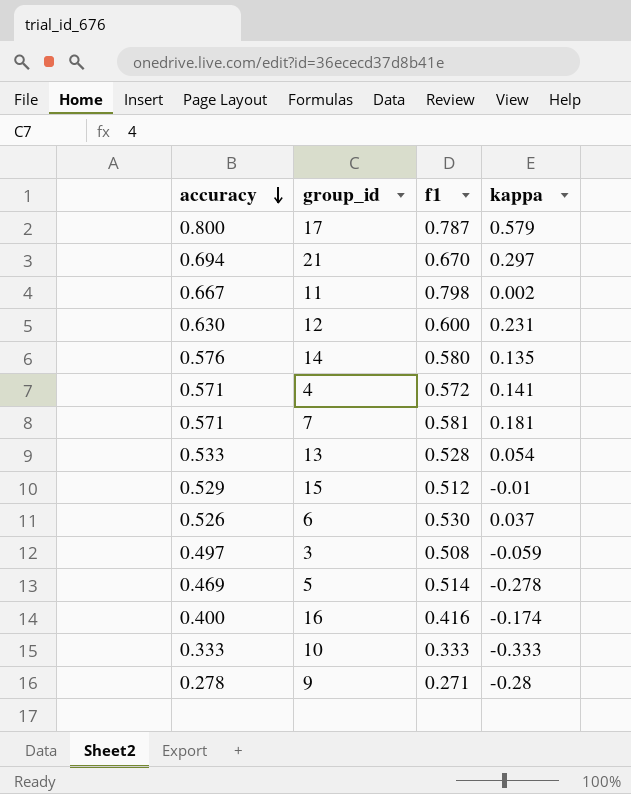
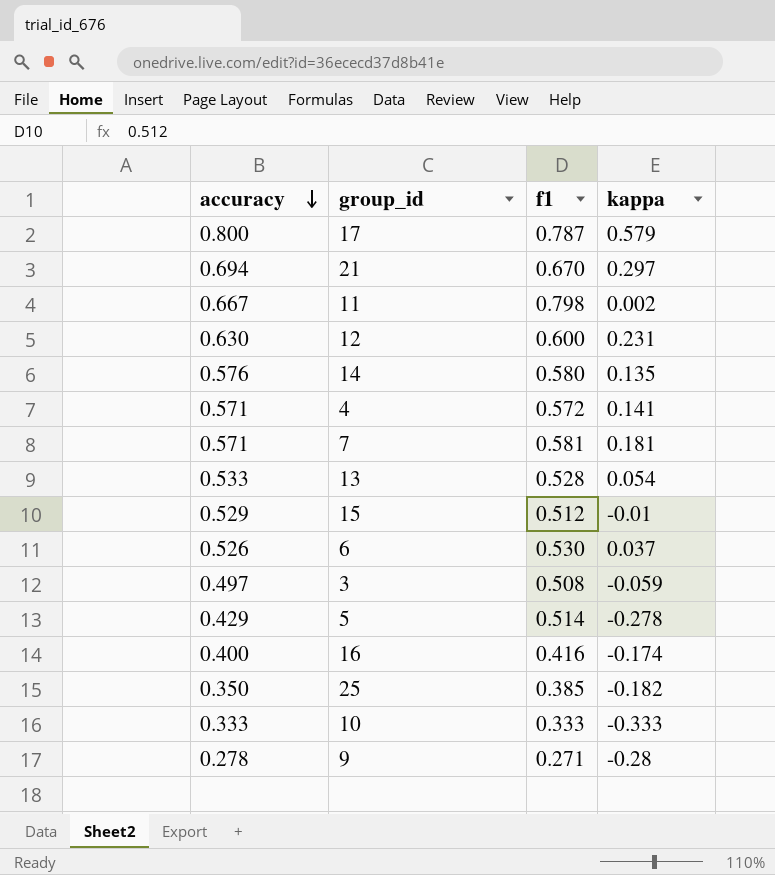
5 | accuracy: 0.469 -> 0.429
row 25: none -> 0.350 | 0.385 | -0.182

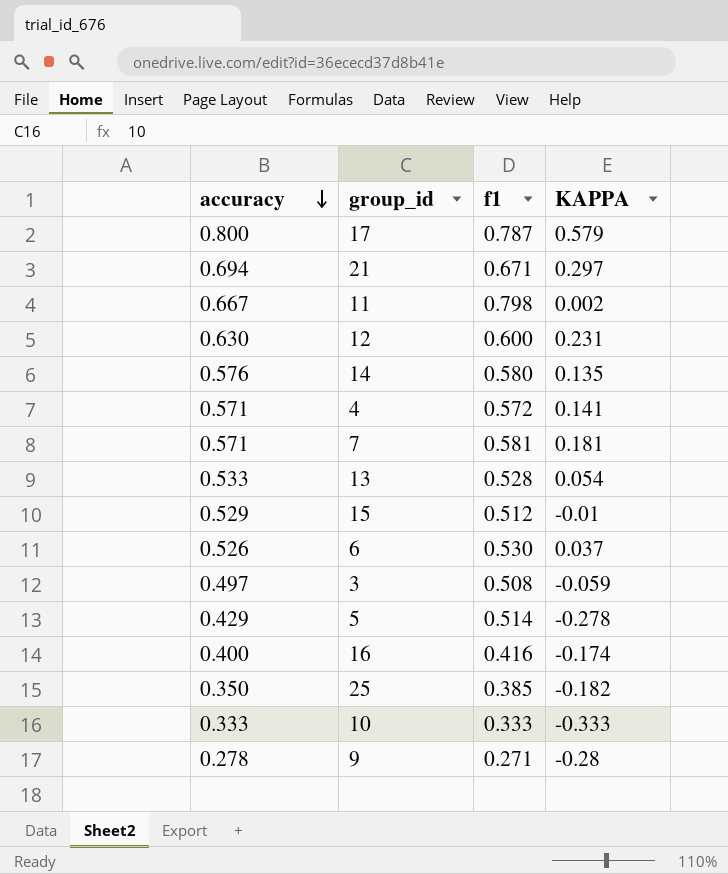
column name: kappa -> KAPPA
21 | f1: 0.670 -> 0.671

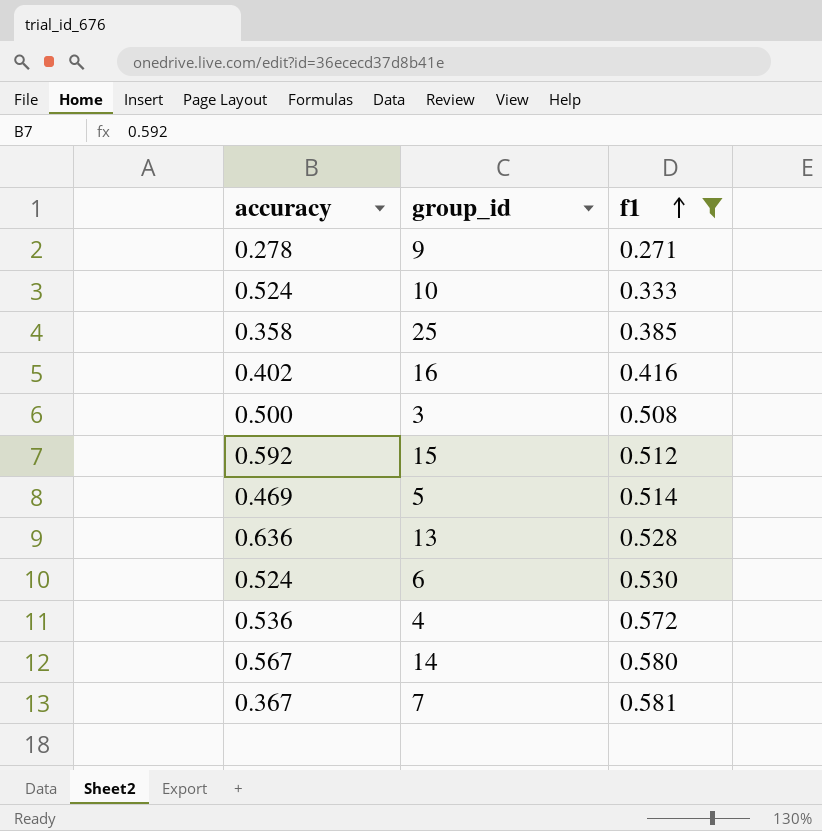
filter: none -> f1 <= 0.581
row order: accuracy descending -> f1 ascending
column KAPPA | position: 4 -> none
10 | accuracy: 0.333 -> 0.524
25 | accuracy: 0.350 -> 0.358
16 | accuracy: 0.400 -> 0.402
3 | accuracy: 0.497 -> 0.500
15 | accuracy: 0.529 -> 0.592
5 | accuracy: 0.429 -> 0.469
13 | accuracy: 0.533 -> 0.636
6 | accuracy: 0.526 -> 0.524
4 | accuracy: 0.571 -> 0.536
14 | accuracy: 0.576 -> 0.567
7 | accuracy: 0.571 -> 0.367

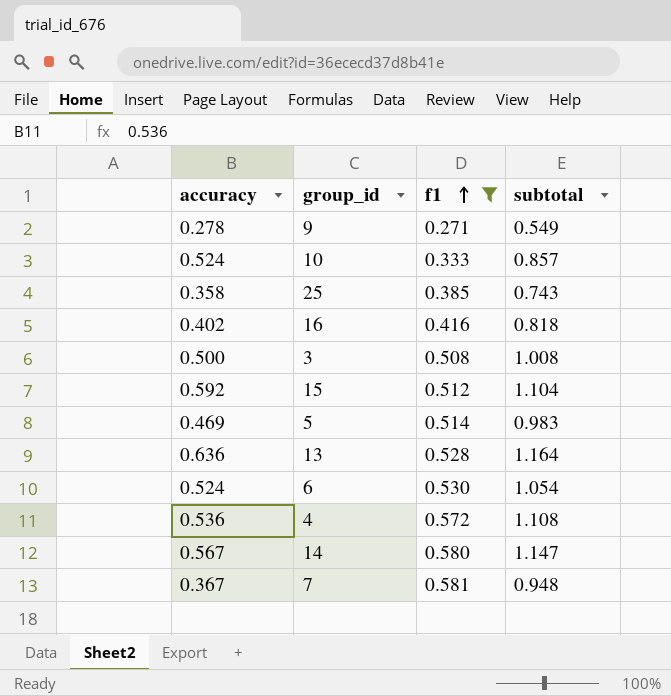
column subtotal | formula: none -> [accuracy] + [f1]

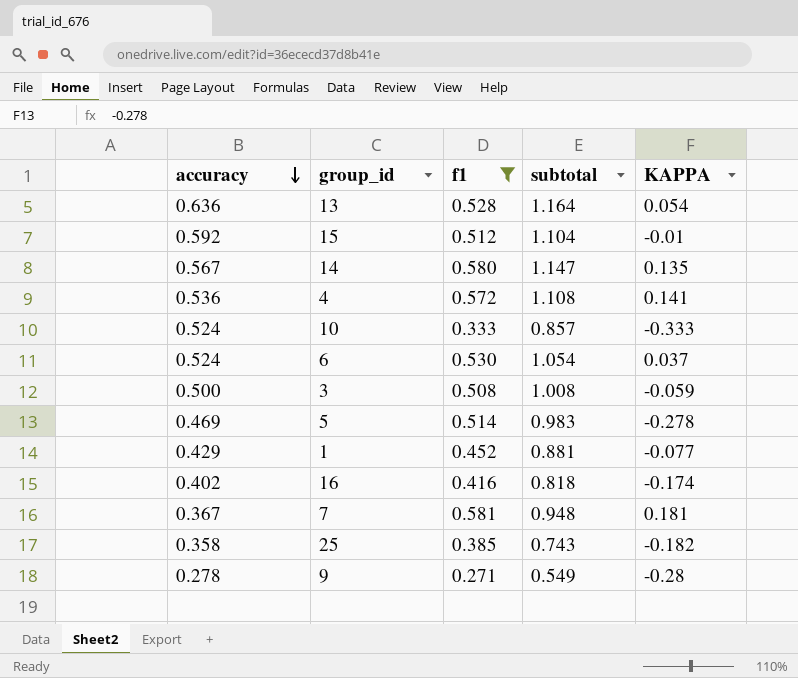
row order: f1 ascending -> accuracy descending
column KAPPA | position: none -> 5
row 1: none -> 0.429 | 0.452 | 0.881 | -0.077

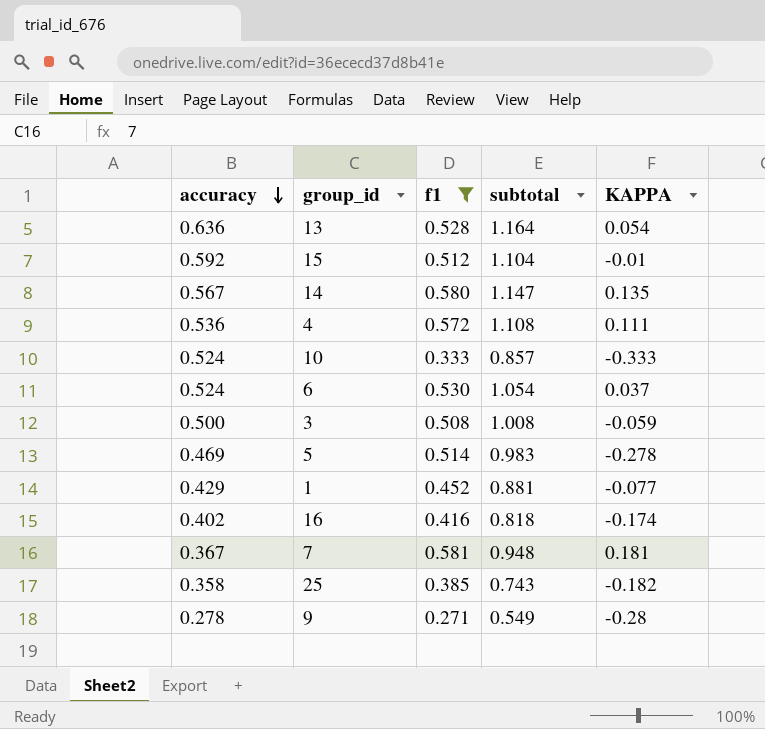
4 | KAPPA: 0.141 -> 0.111

